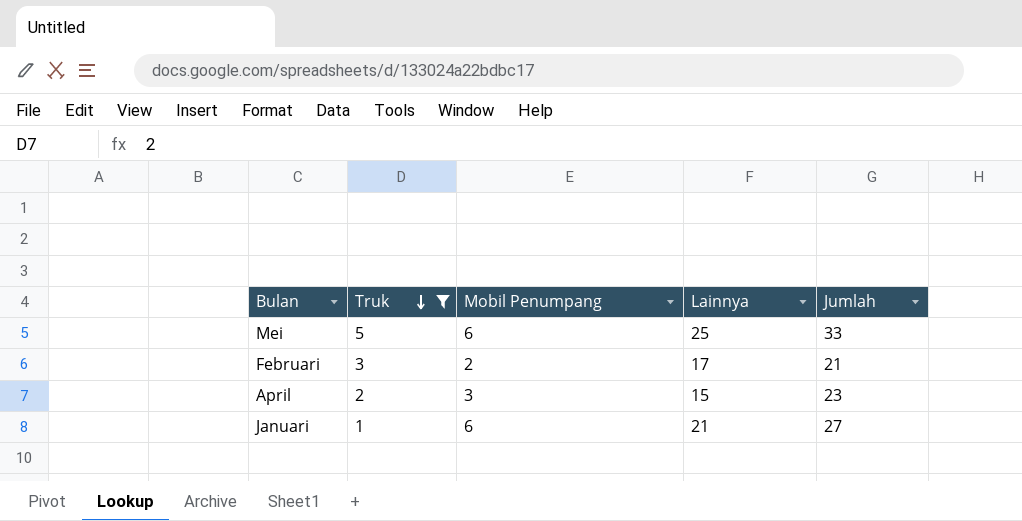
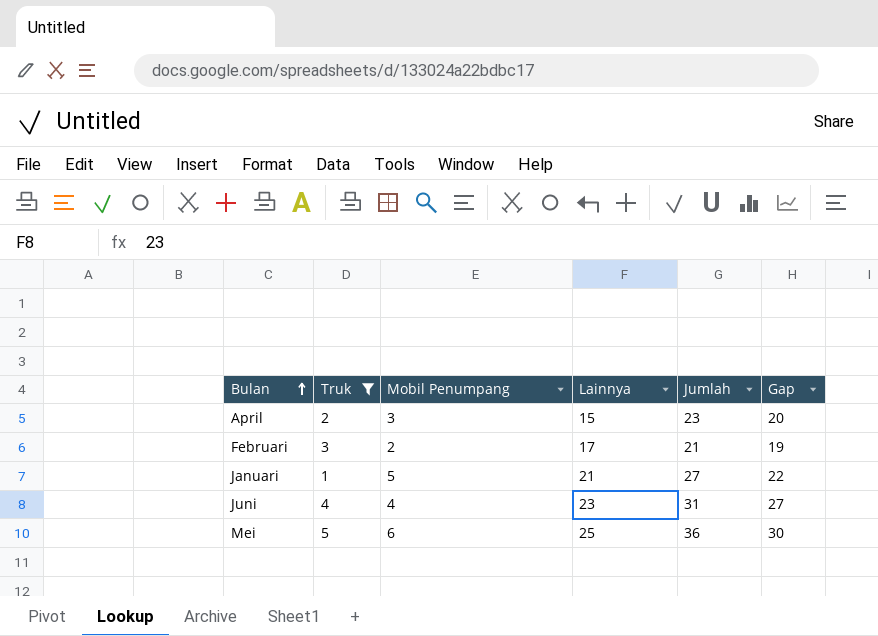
row order: Truk descending -> Bulan ascending
column Gap | formula: none -> [Jumlah] - [Mobil Penumpang]
Januari | Mobil Penumpang: 6 -> 5
row Juni: none -> 4 | 4 | 23 | 31 | 27
Mei | Jumlah: 33 -> 36

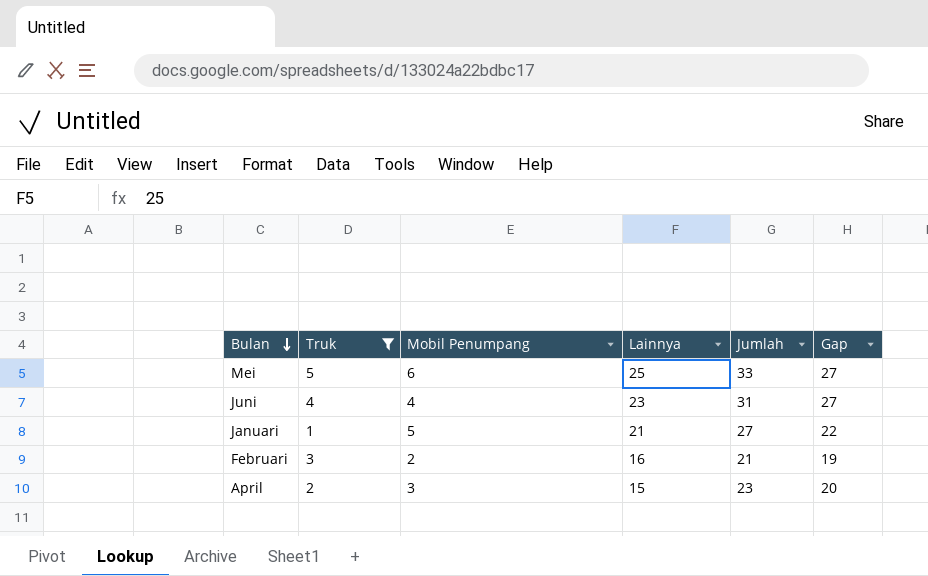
row order: Bulan ascending -> Bulan descending
Mei | Jumlah: 36 -> 33
Mei | Gap: 30 -> 27
Februari | Lainnya: 17 -> 16

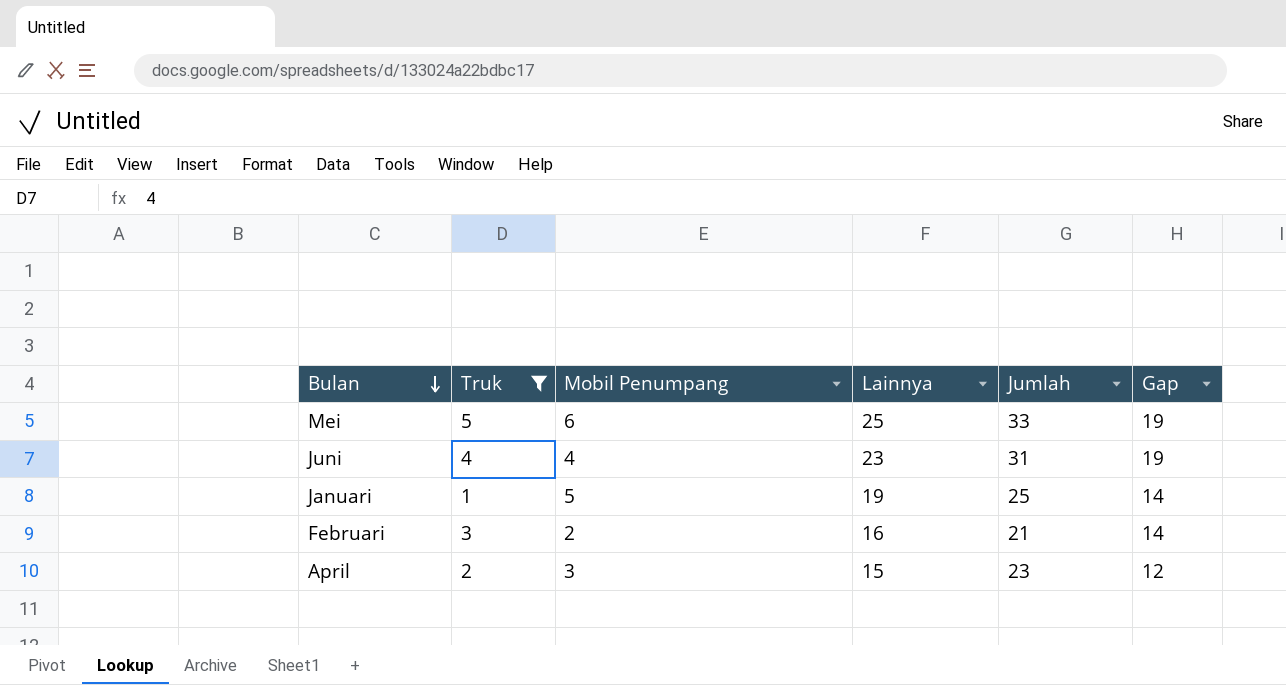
column Gap | formula: [Jumlah] - [Mobil Penumpang] -> [Lainnya] - [Mobil Penumpang]
Januari | Lainnya: 21 -> 19
Januari | Jumlah: 27 -> 25

